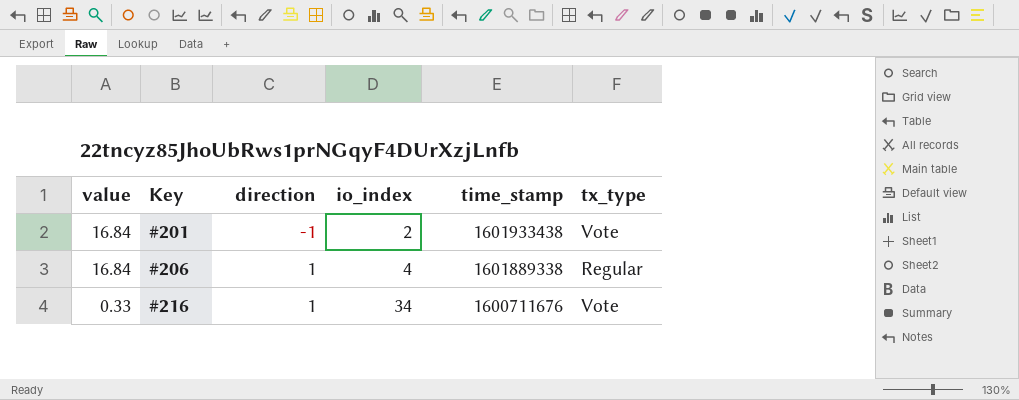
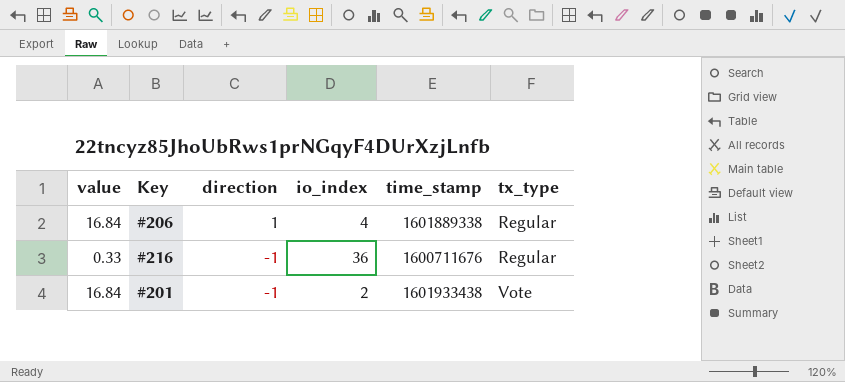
row order: value descending -> direction descending
#216 | direction: 1 -> -1
#216 | io_index: 34 -> 36
#216 | tx_type: Vote -> Regular

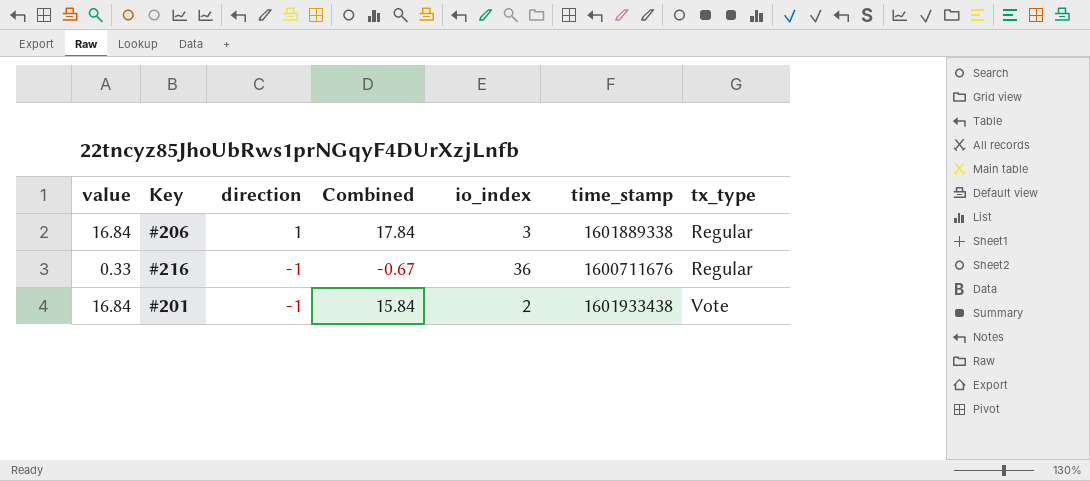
column Combined | formula: none -> [value] + [direction]
#206 | io_index: 4 -> 3

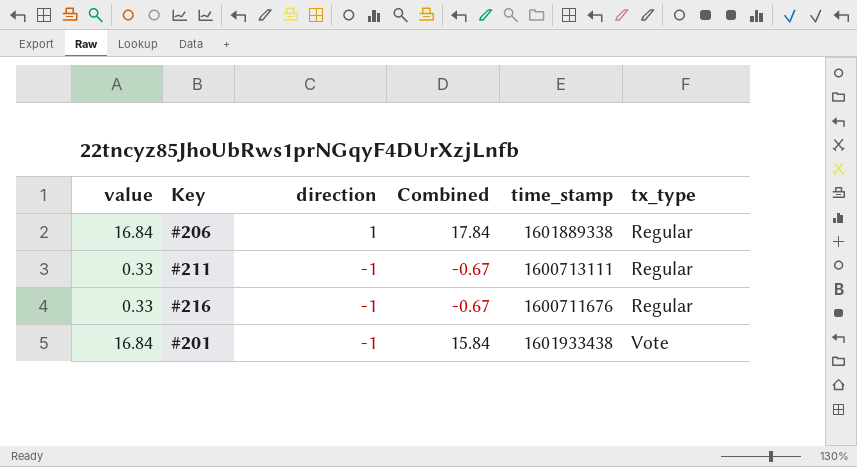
column io_index | position: 5 -> none
row #211: none -> 0.33 | -1 | -0.67 | 1600713111 | Regular

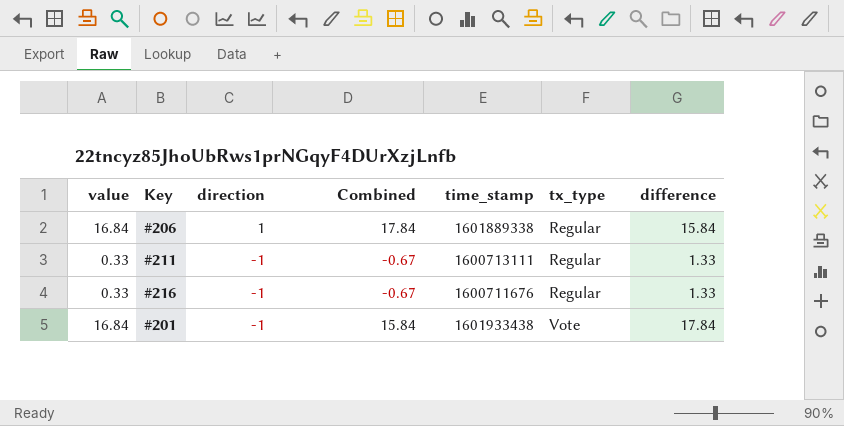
column difference | formula: none -> [value] - [direction]

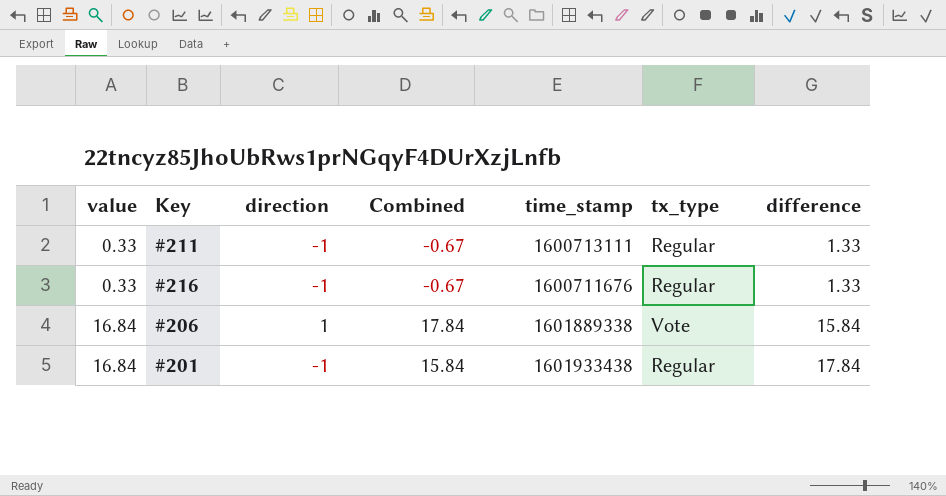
row order: direction descending -> value ascending
#206 | tx_type: Regular -> Vote
#201 | tx_type: Vote -> Regular

